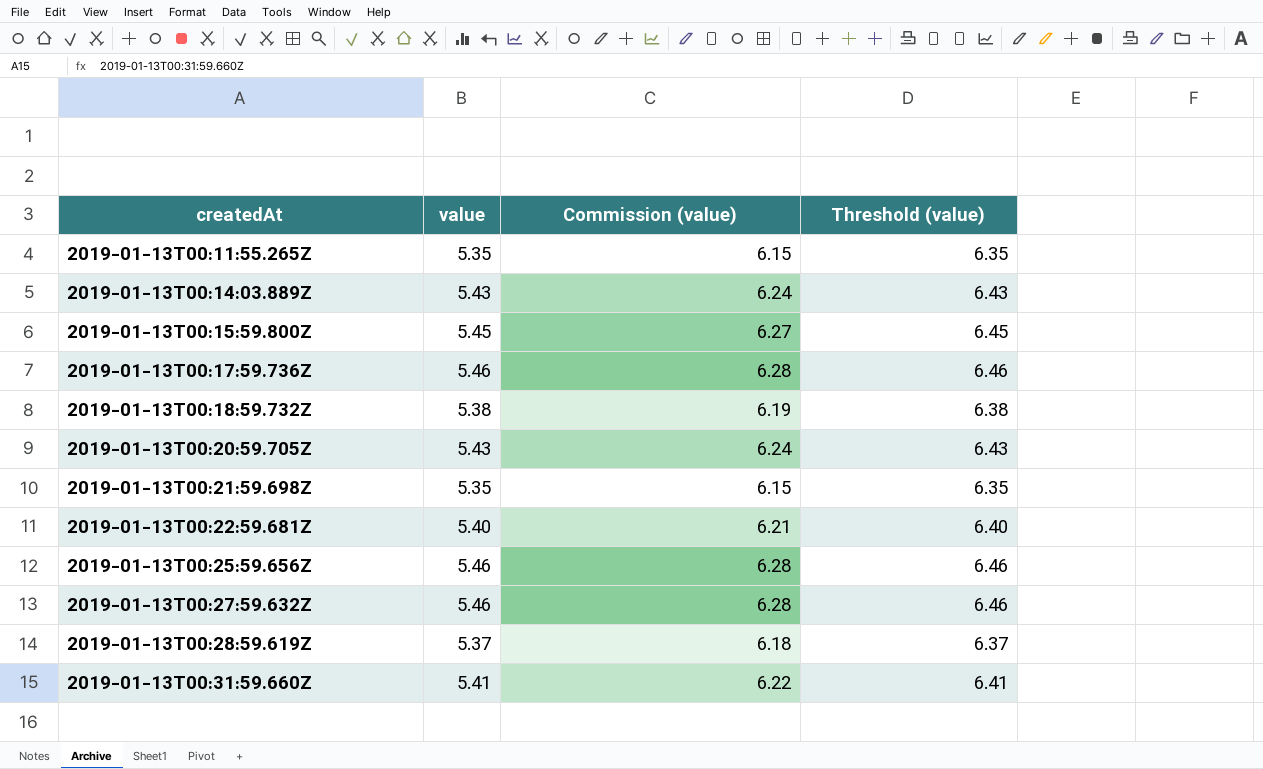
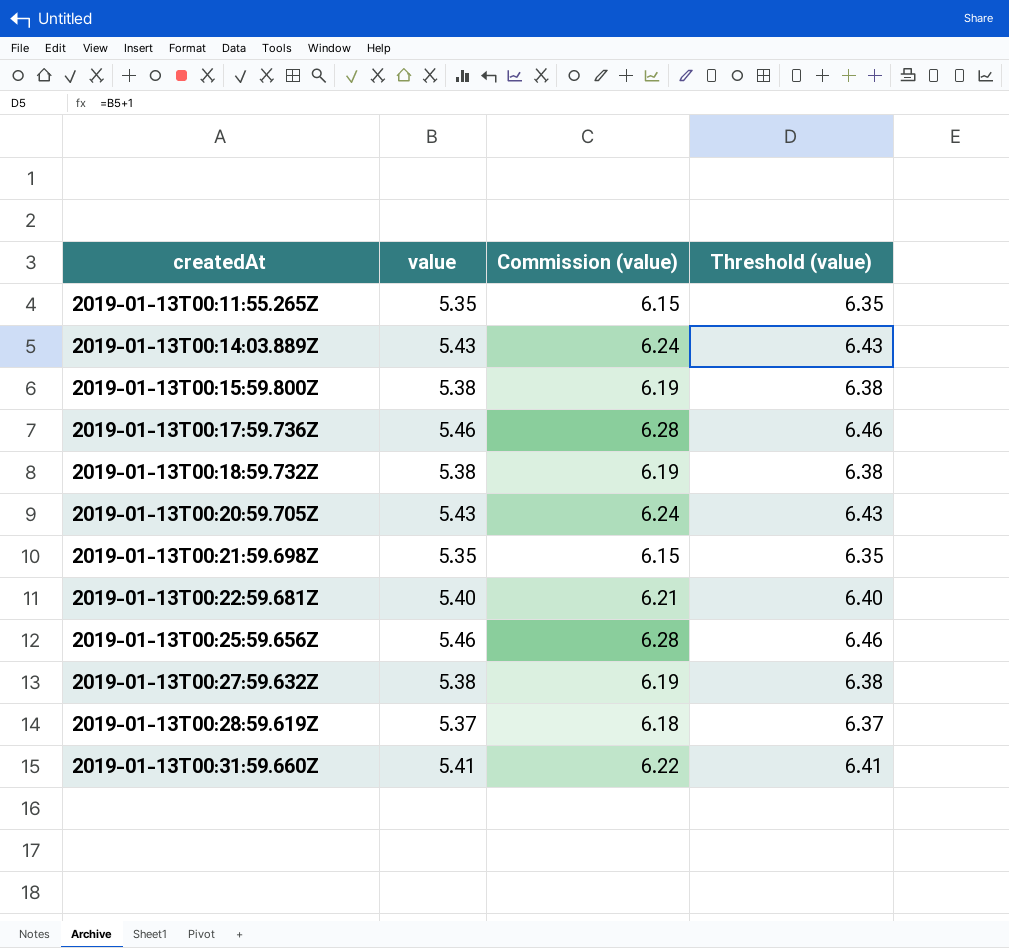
2019-01-13T00:15:59.800Z | value: 5.45 -> 5.38
2019-01-13T00:15:59.800Z | Commission (value): 6.27 -> 6.19
2019-01-13T00:15:59.800Z | Threshold (value): 6.45 -> 6.38
2019-01-13T00:27:59.632Z | value: 5.46 -> 5.38
2019-01-13T00:27:59.632Z | Commission (value): 6.28 -> 6.19
2019-01-13T00:27:59.632Z | Threshold (value): 6.46 -> 6.38

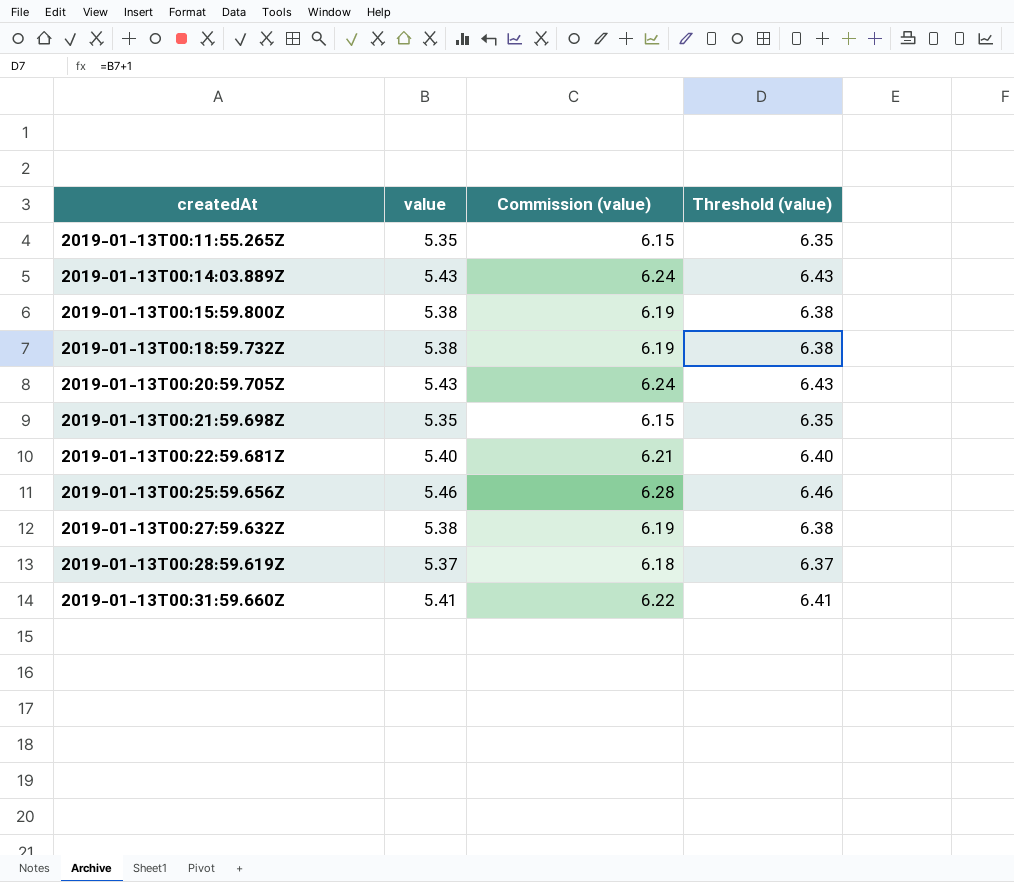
row 2019-01-13T00:17:59.736Z: 5.46 | 6.28 | 6.46 -> none

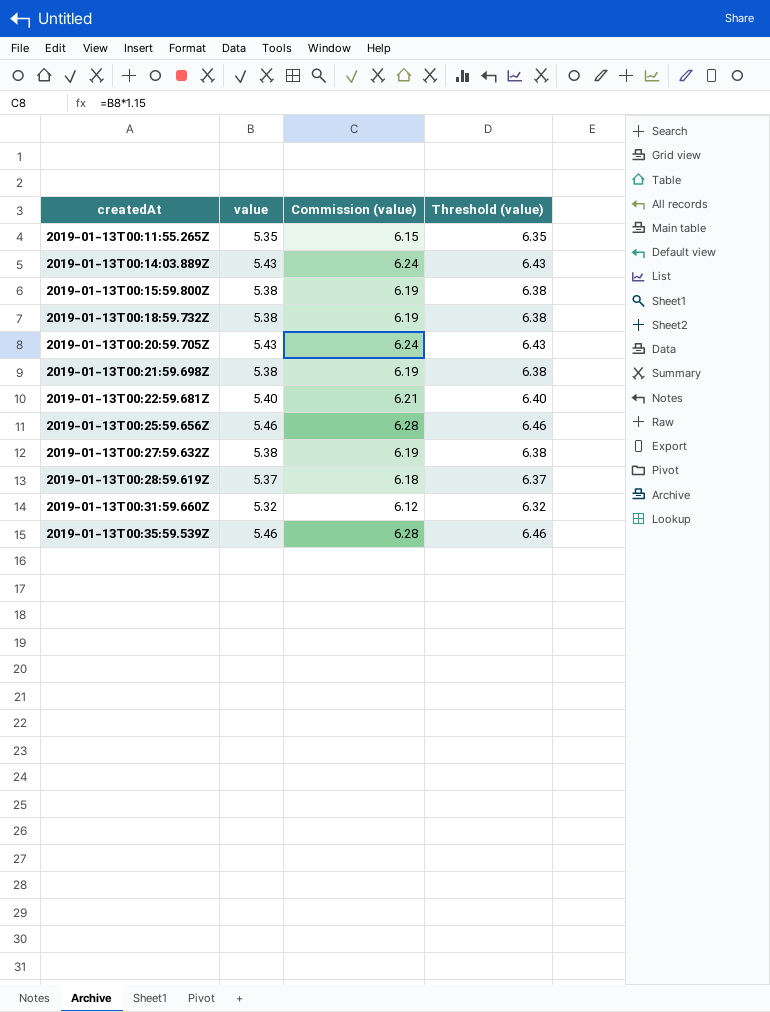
2019-01-13T00:21:59.698Z | value: 5.35 -> 5.38
2019-01-13T00:21:59.698Z | Commission (value): 6.15 -> 6.19
2019-01-13T00:21:59.698Z | Threshold (value): 6.35 -> 6.38
2019-01-13T00:31:59.660Z | value: 5.41 -> 5.32
2019-01-13T00:31:59.660Z | Commission (value): 6.22 -> 6.12
2019-01-13T00:31:59.660Z | Threshold (value): 6.41 -> 6.32
row 2019-01-13T00:35:59.539Z: none -> 5.46 | 6.28 | 6.46

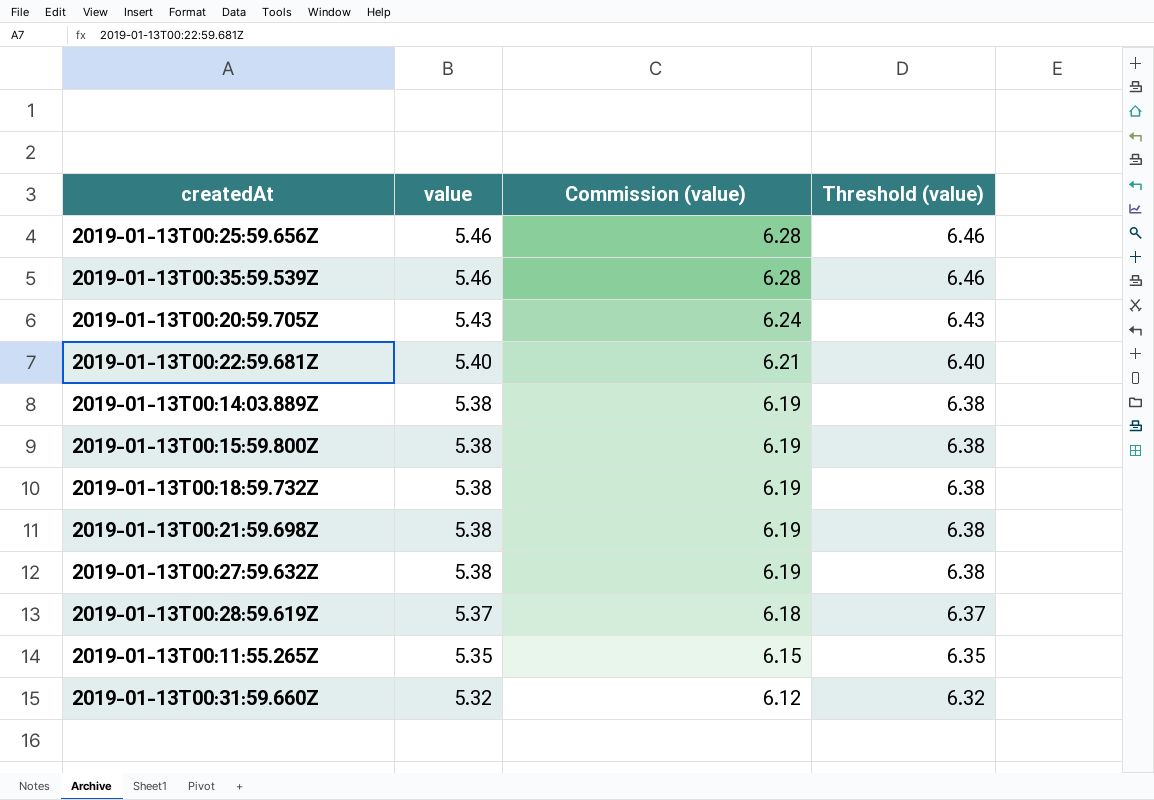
row order: createdAt ascending -> value descending
2019-01-13T00:14:03.889Z | value: 5.43 -> 5.38
2019-01-13T00:14:03.889Z | Commission (value): 6.24 -> 6.19
2019-01-13T00:14:03.889Z | Threshold (value): 6.43 -> 6.38

